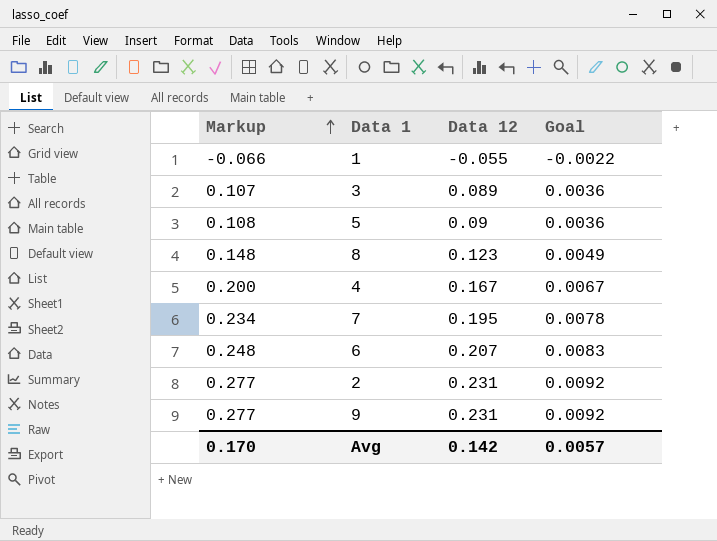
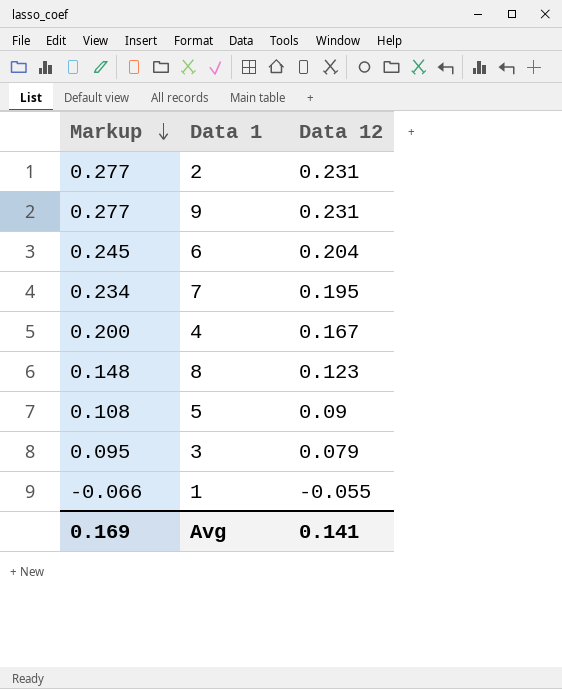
row order: Markup ascending -> Markup descending
column Goal | formula: [Data 12] * 0.04 -> none
6 | Markup: 0.248 -> 0.245
6 | Data 12: 0.207 -> 0.204
3 | Markup: 0.107 -> 0.095
3 | Data 12: 0.089 -> 0.079
Avg | Markup: 0.170 -> 0.169
Avg | Data 12: 0.142 -> 0.141

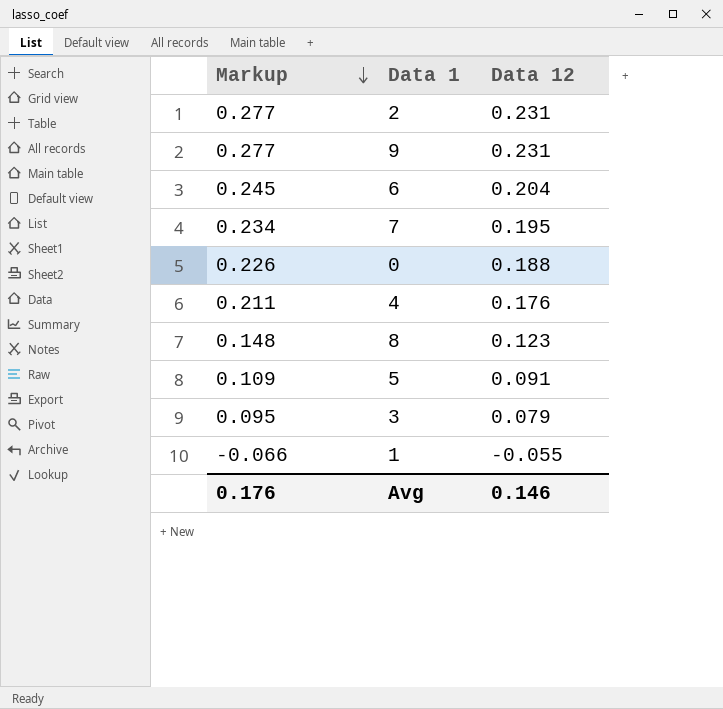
row 0: none -> 0.226 | 0.188
4 | Markup: 0.200 -> 0.211
4 | Data 12: 0.167 -> 0.176
5 | Markup: 0.108 -> 0.109
5 | Data 12: 0.09 -> 0.091
Avg | Markup: 0.169 -> 0.176
Avg | Data 12: 0.141 -> 0.146

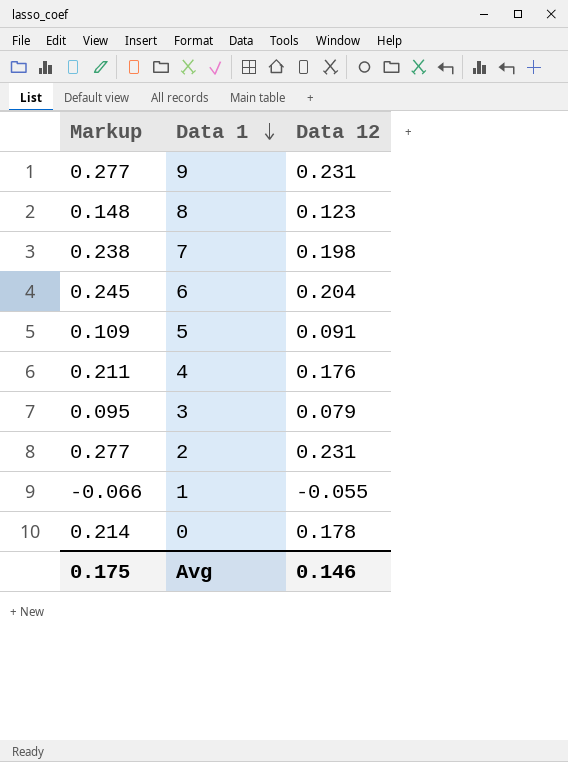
row order: Markup descending -> Data 1 descending
7 | Markup: 0.234 -> 0.238
7 | Data 12: 0.195 -> 0.198
0 | Markup: 0.226 -> 0.214
0 | Data 12: 0.188 -> 0.178
Avg | Markup: 0.176 -> 0.175

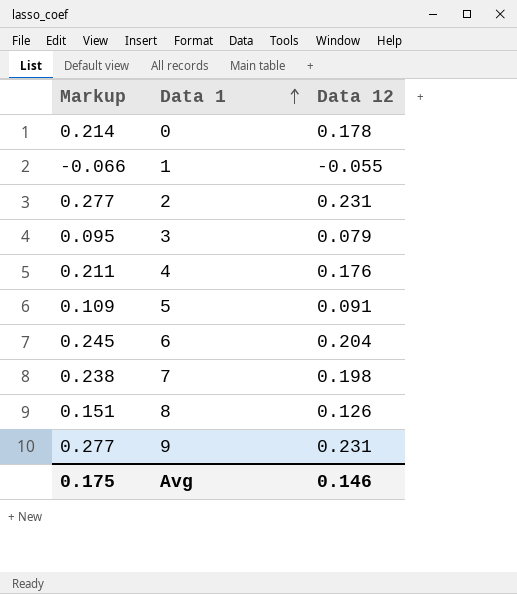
row order: Data 1 descending -> Data 1 ascending
8 | Markup: 0.148 -> 0.151
8 | Data 12: 0.123 -> 0.126

